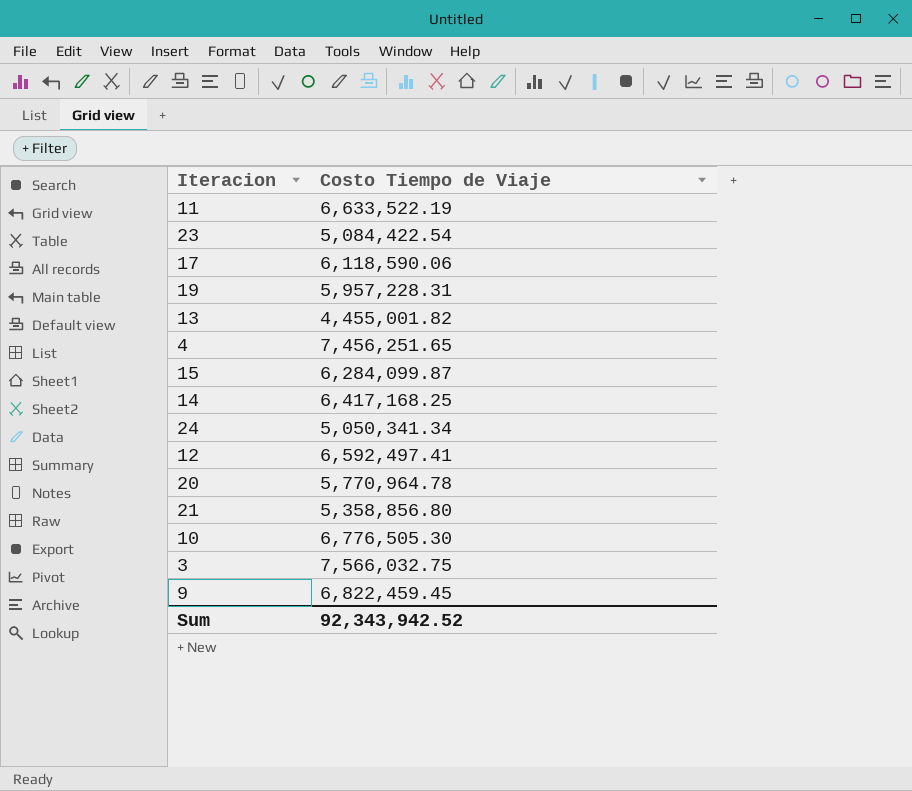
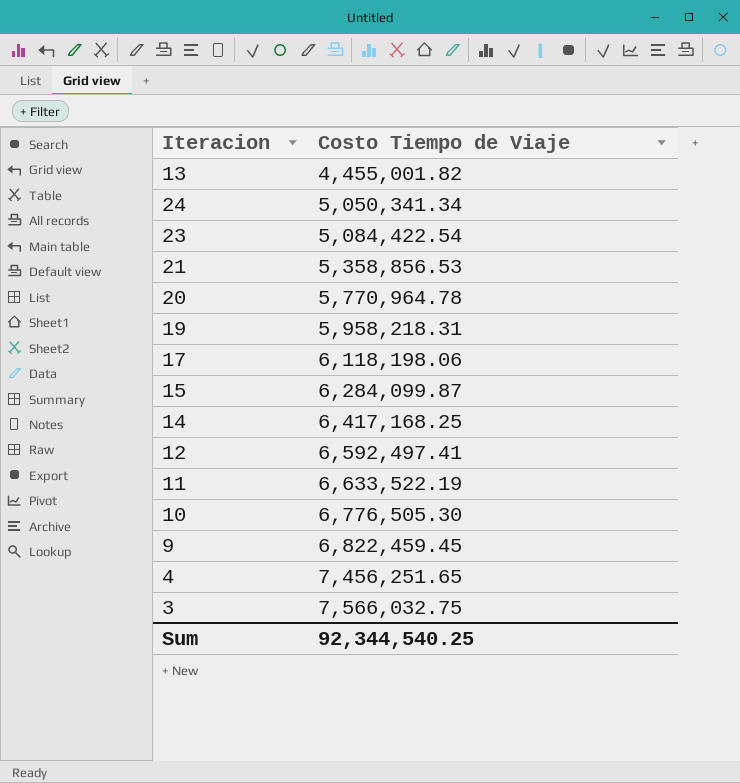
row order: none -> Costo Tiempo de Viaje ascending
21 | Costo Tiempo de Viaje: 5,358,856.80 -> 5,358,856.53
19 | Costo Tiempo de Viaje: 5,957,228.31 -> 5,958,218.31
17 | Costo Tiempo de Viaje: 6,118,590.06 -> 6,118,198.06
Sum | Costo Tiempo de Viaje: 92,343,942.52 -> 92,344,540.25

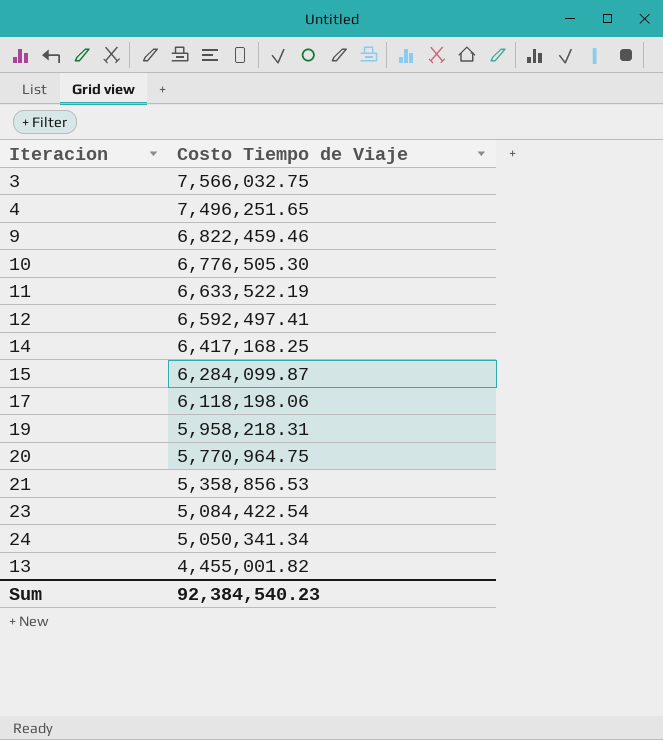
row order: Costo Tiempo de Viaje ascending -> Costo Tiempo de Viaje descending
4 | Costo Tiempo de Viaje: 7,456,251.65 -> 7,496,251.65
9 | Costo Tiempo de Viaje: 6,822,459.45 -> 6,822,459.46
20 | Costo Tiempo de Viaje: 5,770,964.78 -> 5,770,964.75
Sum | Costo Tiempo de Viaje: 92,344,540.25 -> 92,384,540.23

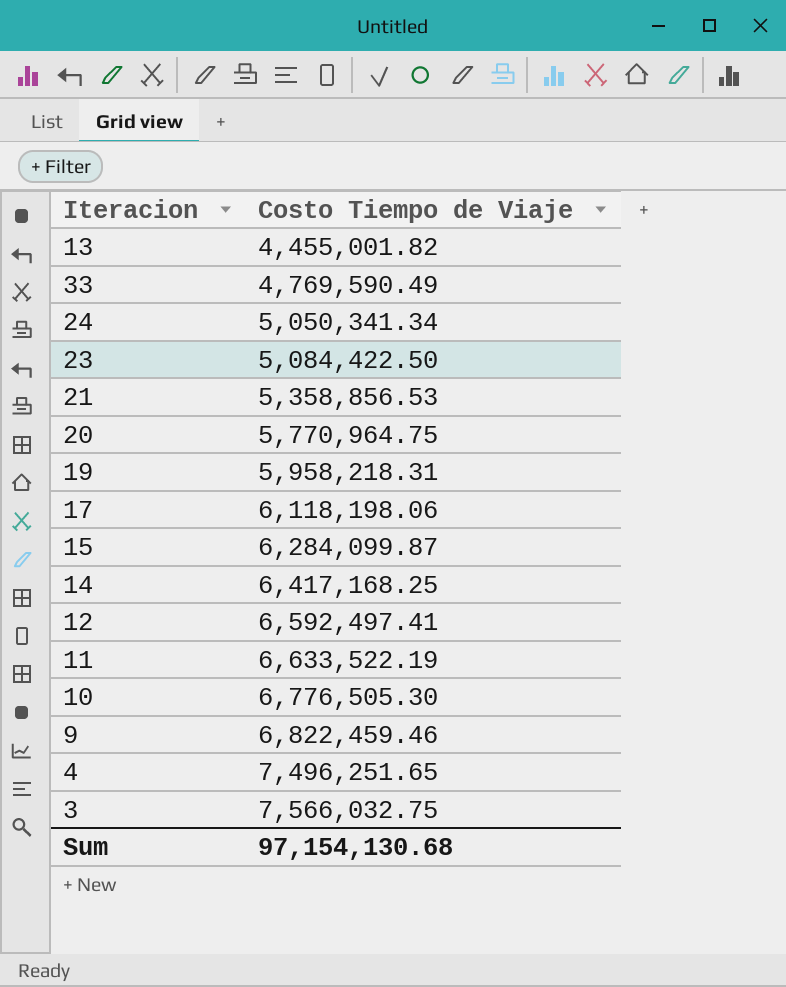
row order: Costo Tiempo de Viaje descending -> Costo Tiempo de Viaje ascending
row 33: none -> 4,769,590.49
23 | Costo Tiempo de Viaje: 5,084,422.54 -> 5,084,422.50
Sum | Costo Tiempo de Viaje: 92,384,540.23 -> 97,154,130.68

